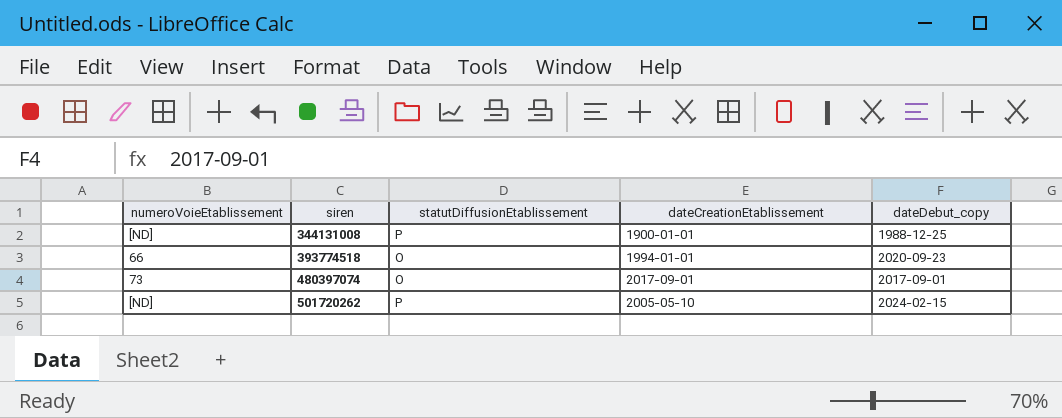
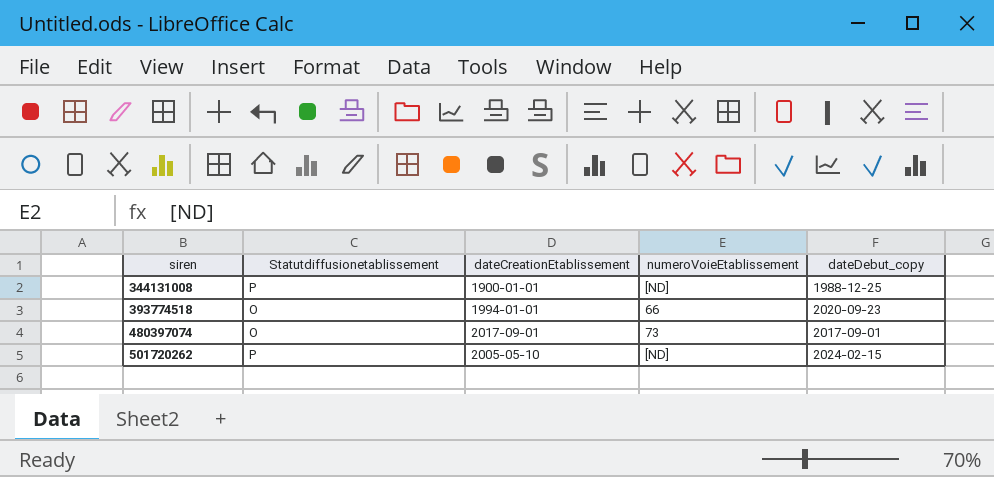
column name: statutDiffusionEtablissement -> Statutdiffusionetablissement
column numeroVoieEtablissement | position: 1 -> 4

